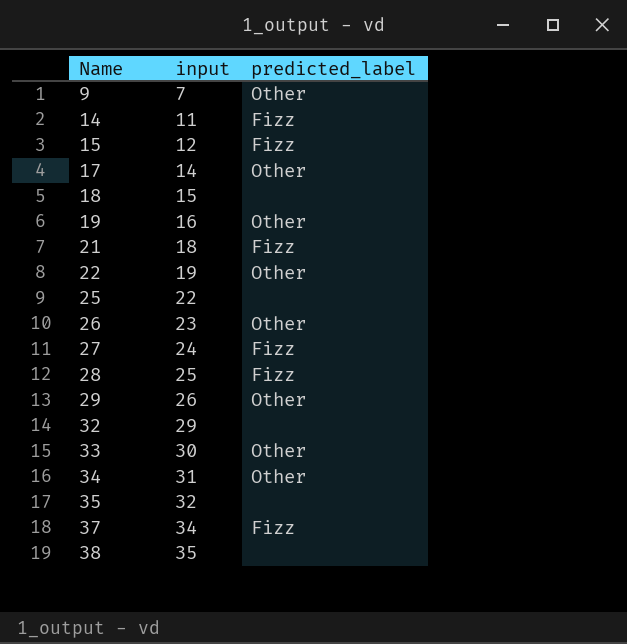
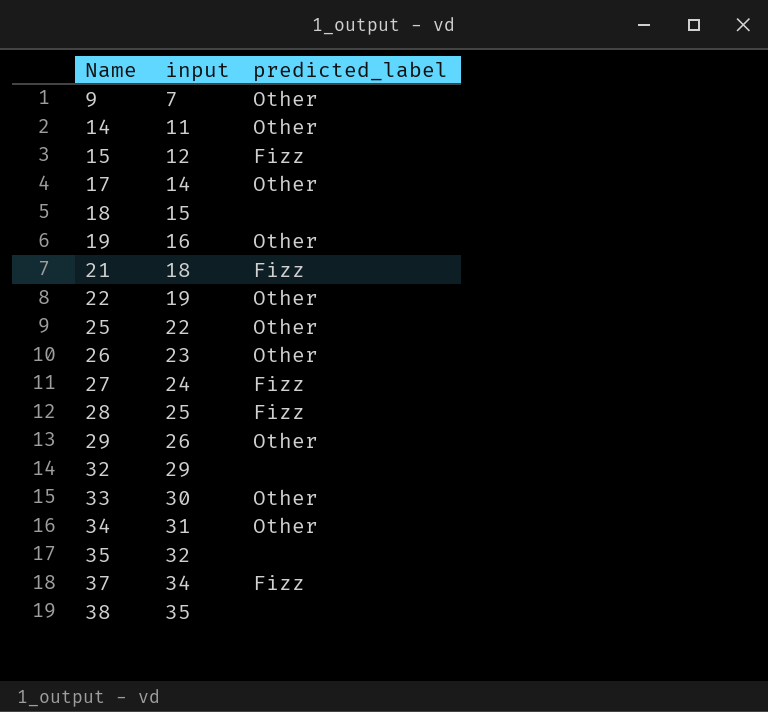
14 | predicted_label: Fizz -> Other
25 | predicted_label: none -> Other

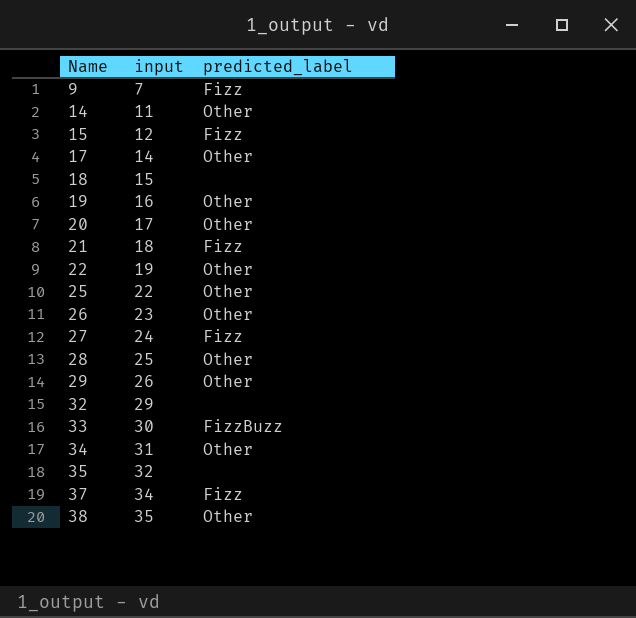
9 | predicted_label: Other -> Fizz
row 20: none -> 17 | Other
28 | predicted_label: Fizz -> Other
33 | predicted_label: Other -> FizzBuzz
38 | predicted_label: none -> Other

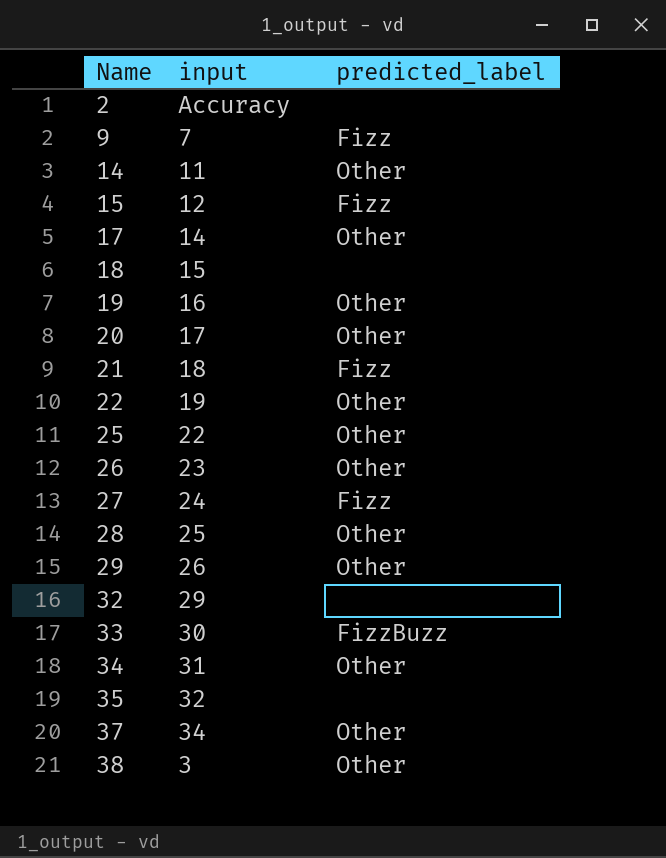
row 2: none -> Accuracy | none
37 | predicted_label: Fizz -> Other
38 | input: 35 -> 3

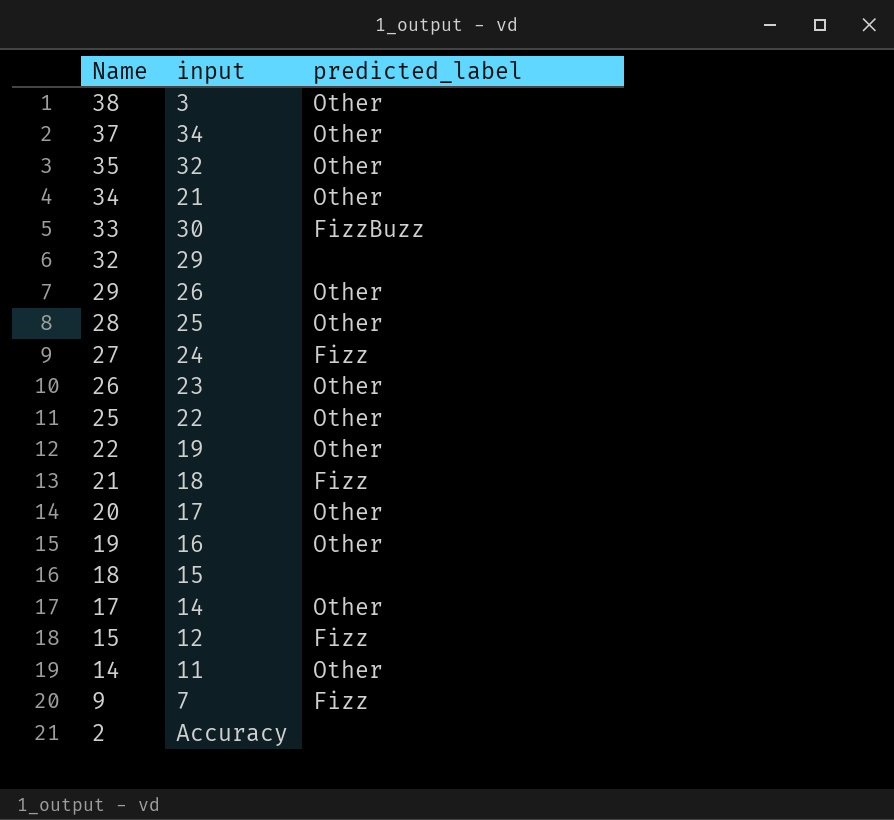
row order: Name ascending -> Name descending
35 | predicted_label: none -> Other
34 | input: 31 -> 21

